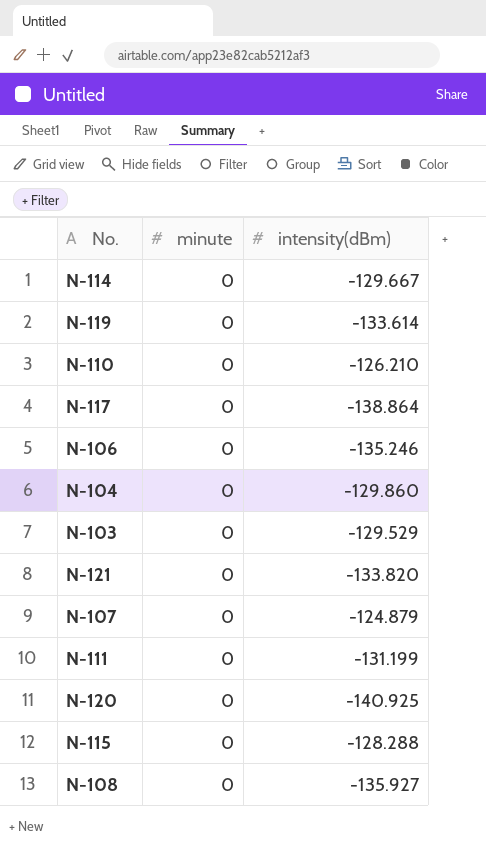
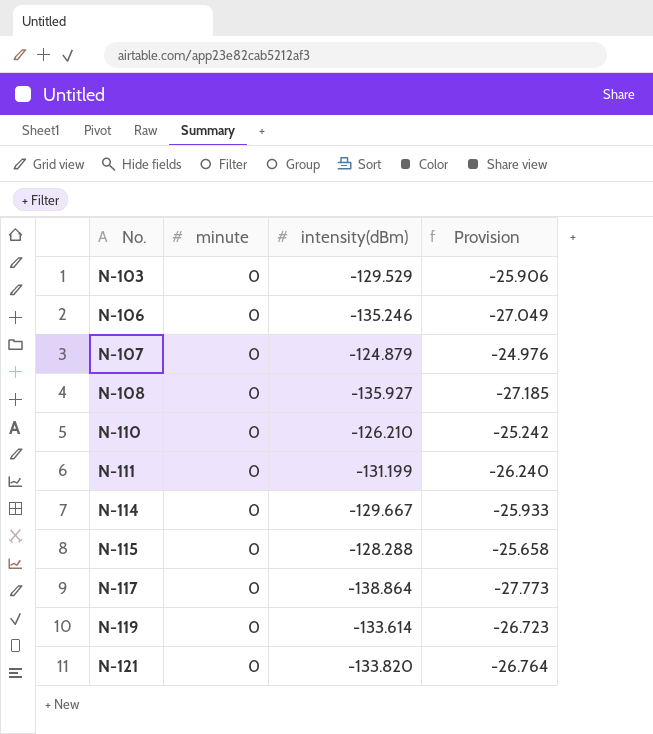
row order: none -> No. ascending
column Provision | formula: none -> [intensity(dBm)] * 0.2
row N-104: 0 | -129.860 -> none
row N-120: 0 | -140.925 -> none

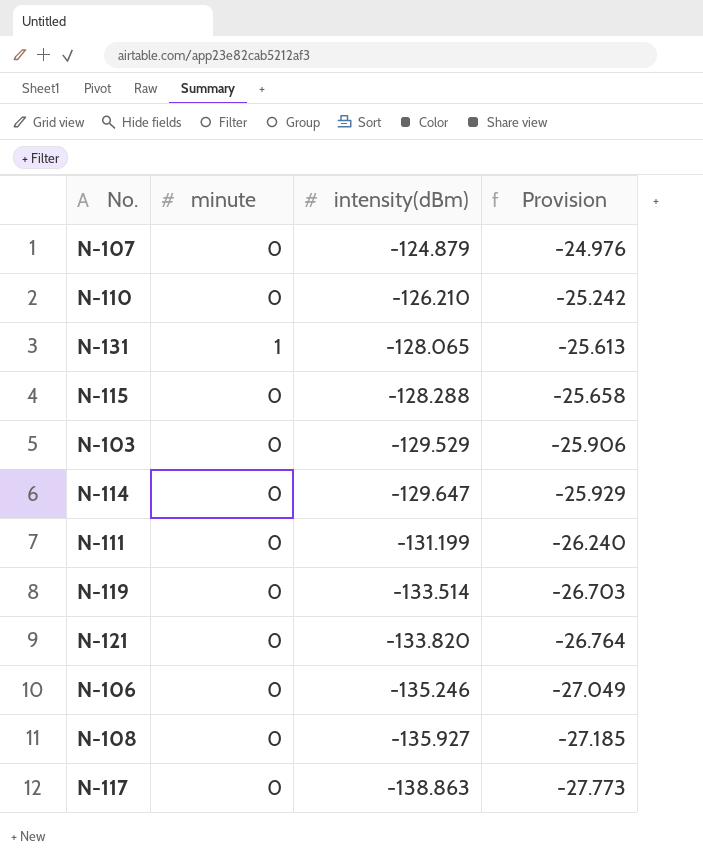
row order: No. ascending -> intensity(dBm) descending
row N-131: none -> 1 | -128.065 | -25.613
N-114 | intensity(dBm): -129.667 -> -129.647
N-114 | Provision: -25.933 -> -25.929
N-119 | intensity(dBm): -133.614 -> -133.514
N-119 | Provision: -26.723 -> -26.703
N-117 | intensity(dBm): -138.864 -> -138.863

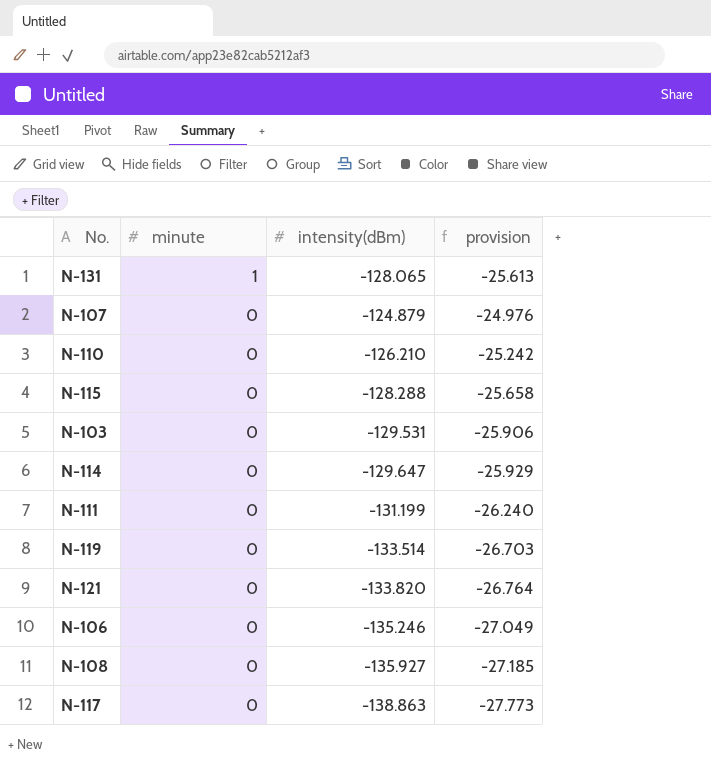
row order: intensity(dBm) descending -> minute descending
column name: Provision -> provision
N-103 | intensity(dBm): -129.529 -> -129.531

